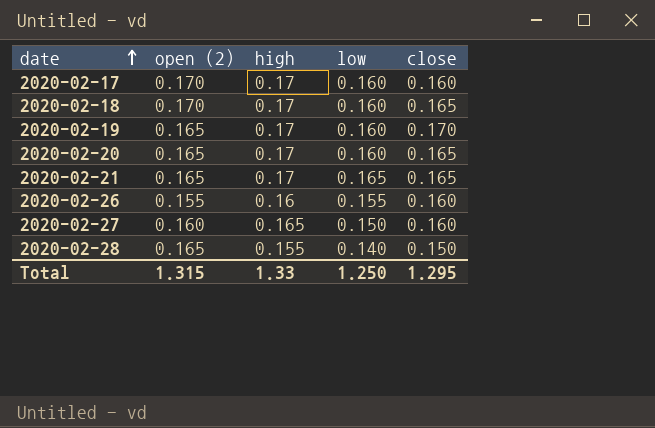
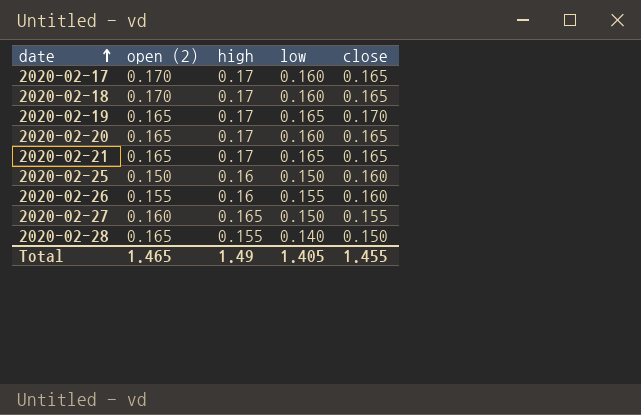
2020-02-17 | close: 0.160 -> 0.165
2020-02-19 | low: 0.160 -> 0.165
row 2020-02-25: none -> 0.150 | 0.16 | 0.150 | 0.160
2020-02-27 | close: 0.160 -> 0.155
Total | open (2): 1.315 -> 1.465
Total | high: 1.33 -> 1.49
Total | low: 1.250 -> 1.405
Total | close: 1.295 -> 1.455

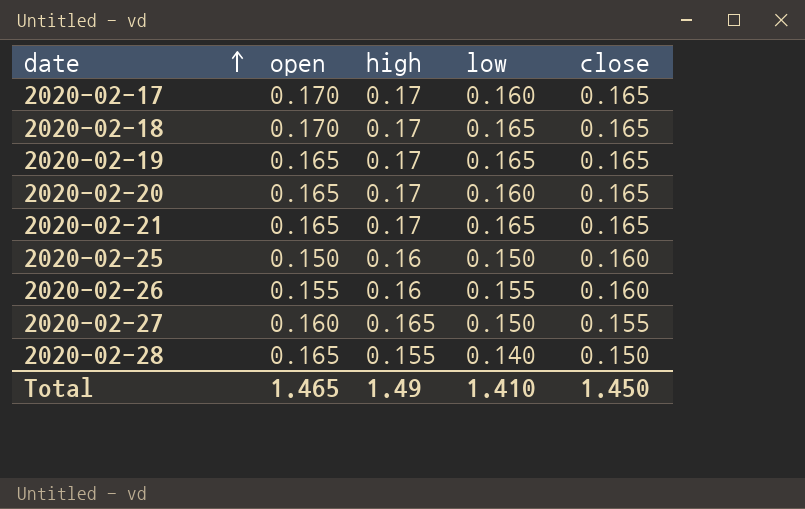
column name: open (2) -> open
2020-02-18 | low: 0.160 -> 0.165
2020-02-19 | close: 0.170 -> 0.165
Total | low: 1.405 -> 1.410
Total | close: 1.455 -> 1.450

